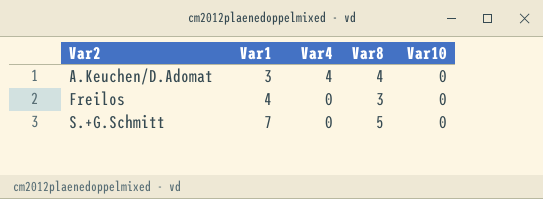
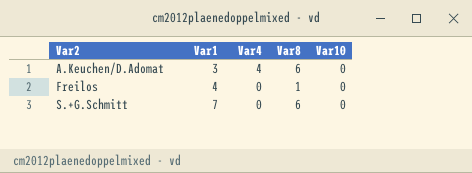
A.Keuchen/D.Adomat | Var8: 4 -> 6
Freilos | Var8: 3 -> 1
S.+G.Schmitt | Var8: 5 -> 6

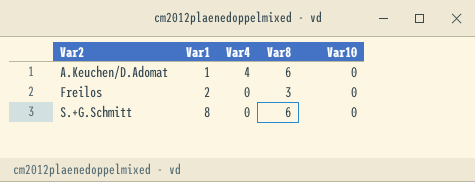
A.Keuchen/D.Adomat | Var1: 3 -> 1
Freilos | Var1: 4 -> 2
Freilos | Var8: 1 -> 3
S.+G.Schmitt | Var1: 7 -> 8

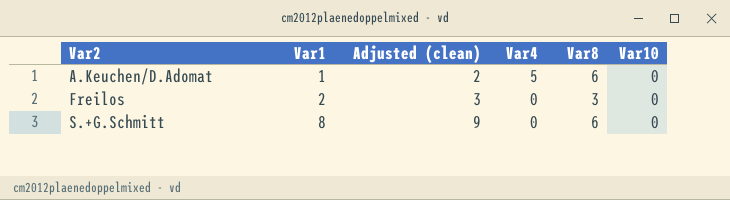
column Adjusted (clean) | formula: none -> [Var1] + 1
A.Keuchen/D.Adomat | Var4: 4 -> 5

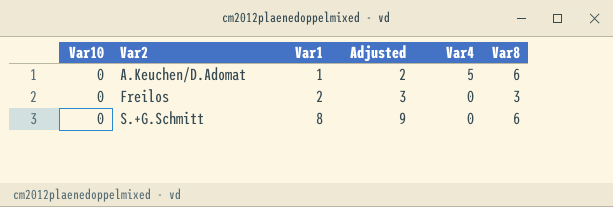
column Var10 | position: 6 -> 1
column name: Adjusted (clean) -> Adjusted

